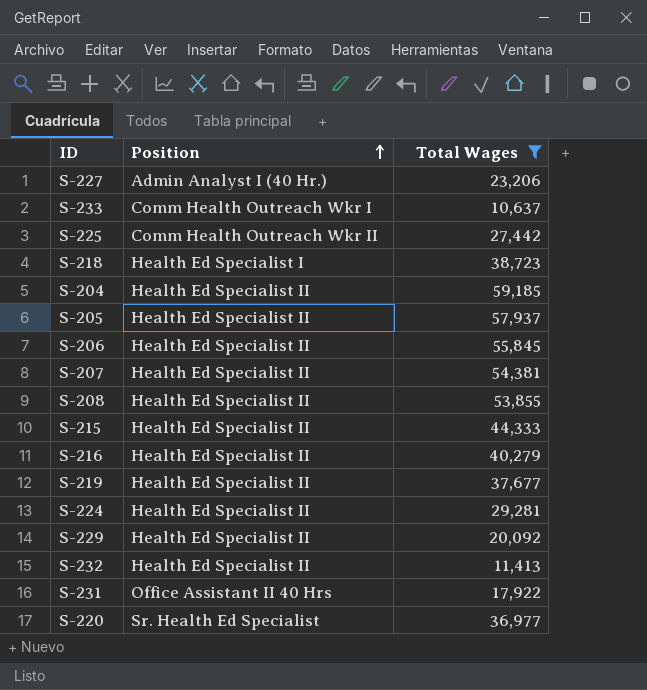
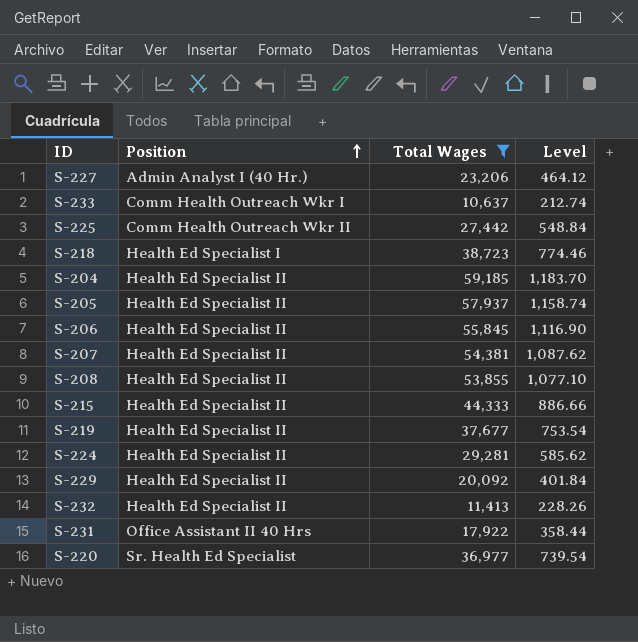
column Level | formula: none -> [Total Wages] * 0.02
row S-216: Health Ed Specialist II | 40,279 -> none

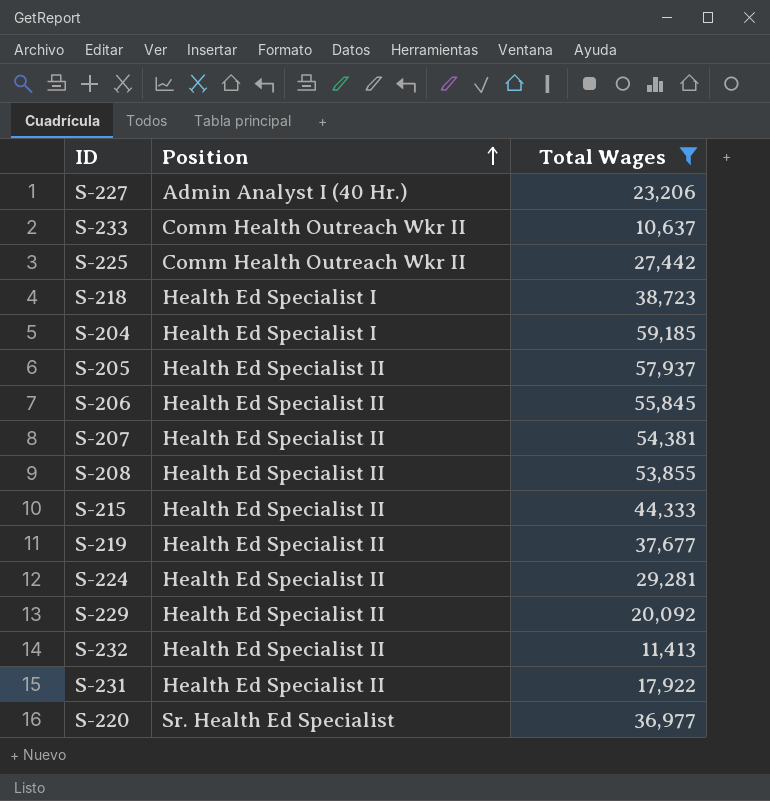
column Level | formula: [Total Wages] * 0.02 -> none
S-233 | Position: Comm Health Outreach Wkr I -> Comm Health Outreach Wkr II
S-204 | Position: Health Ed Specialist II -> Health Ed Specialist I
S-231 | Position: Office Assistant II 40 Hrs -> Health Ed Specialist II

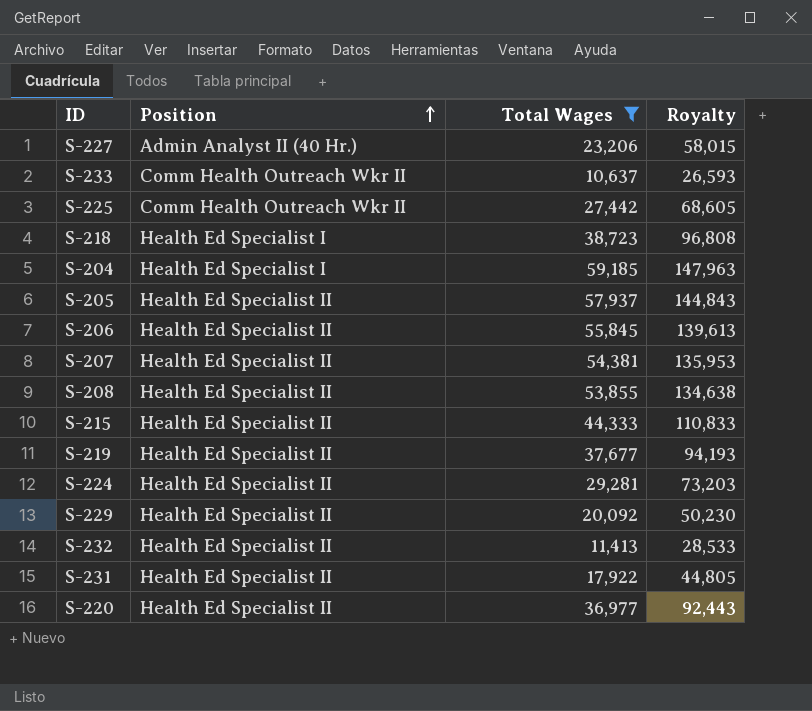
column Royalty | formula: none -> [Total Wages] * 2.5
S-227 | Position: Admin Analyst I (40 Hr.) -> Admin Analyst II (40 Hr.)
S-220 | Position: Sr. Health Ed Specialist -> Health Ed Specialist II

